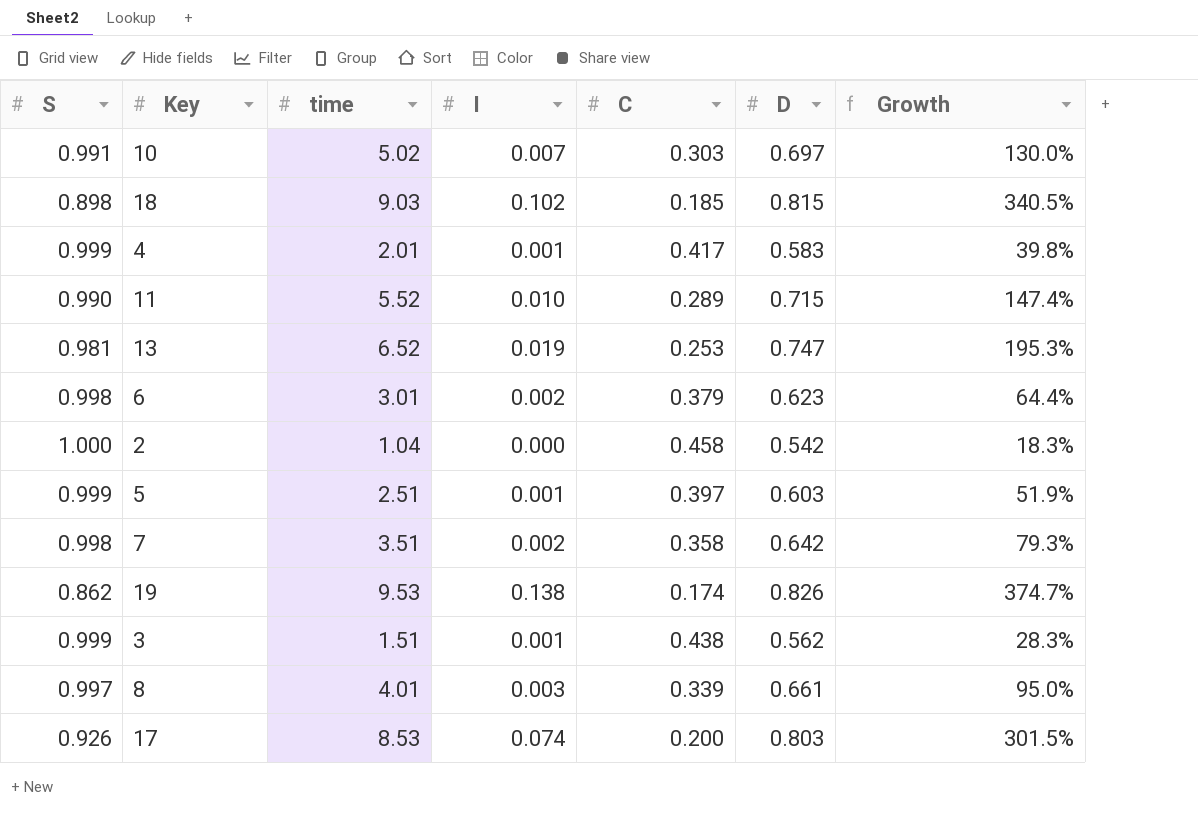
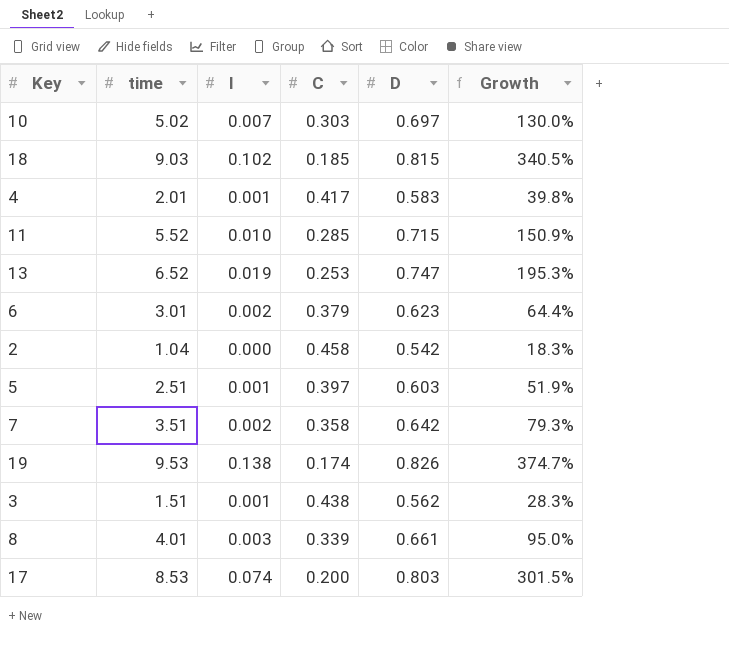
column S | position: 1 -> none
11 | C: 0.289 -> 0.285
11 | Growth: 147.4% -> 150.9%

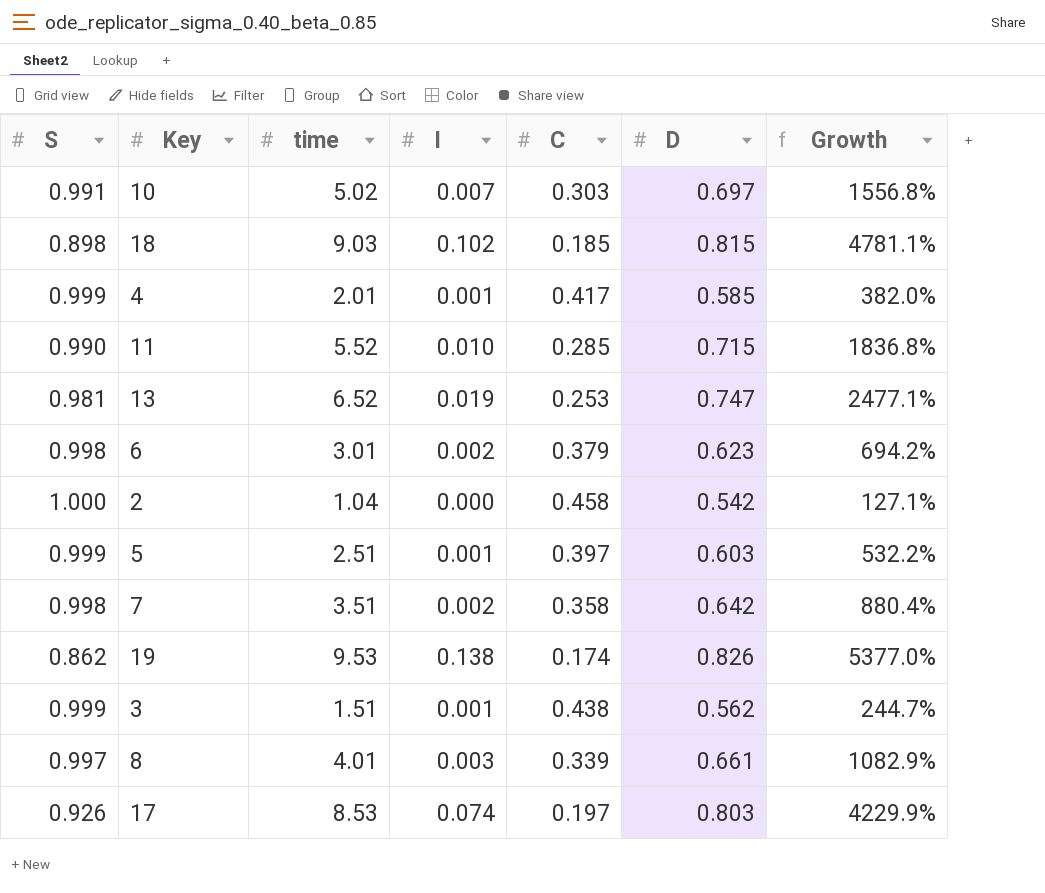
column S | position: none -> 1
column Growth | formula: ([D] - [C]) / [C] -> ([time] - [C]) / [C]
4 | D: 0.583 -> 0.585
17 | C: 0.200 -> 0.197

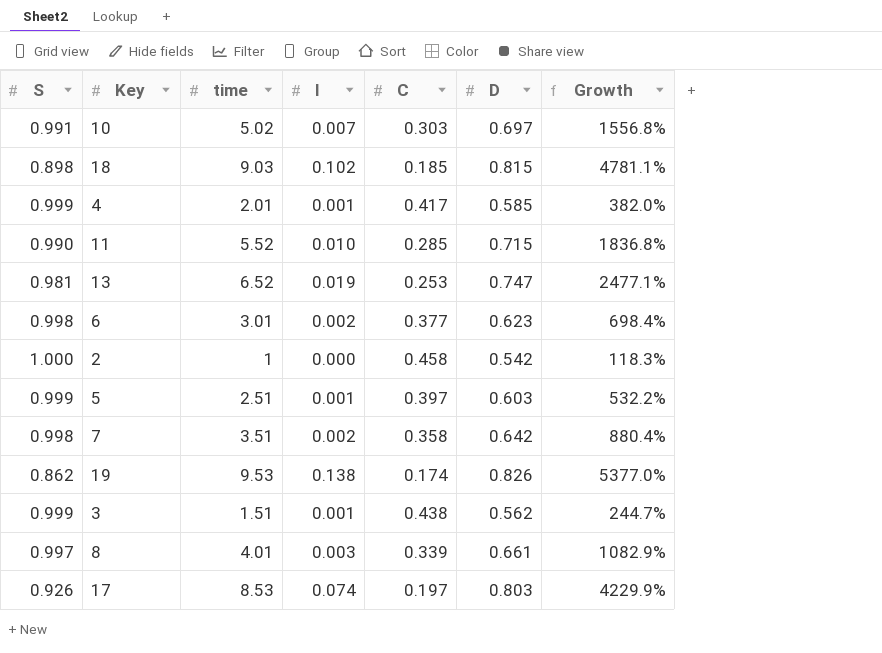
6 | C: 0.379 -> 0.377
6 | Growth: 694.2% -> 698.4%
2 | time: 1.04 -> 1
2 | Growth: 127.1% -> 118.3%

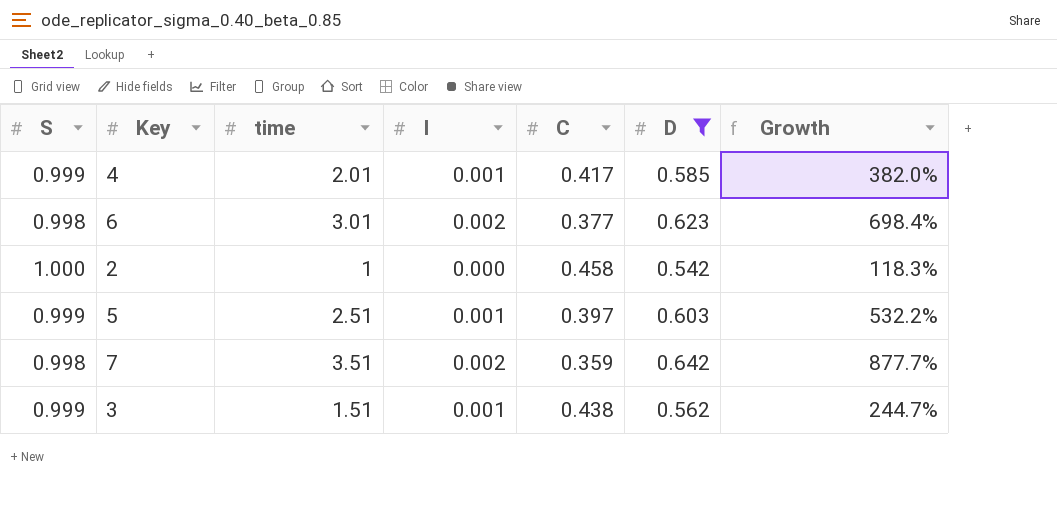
filter: none -> D <= 0.642
7 | C: 0.358 -> 0.359
7 | Growth: 880.4% -> 877.7%

